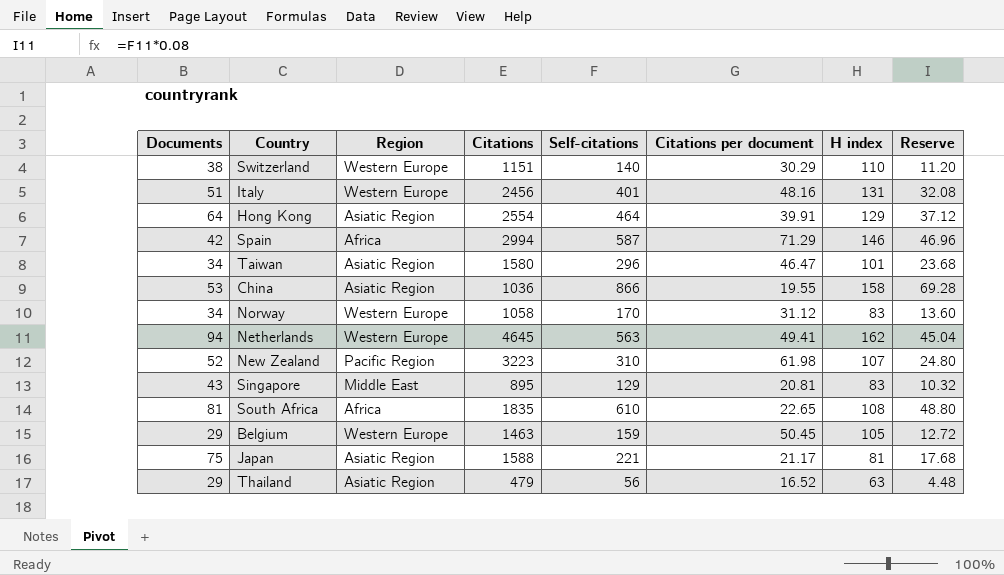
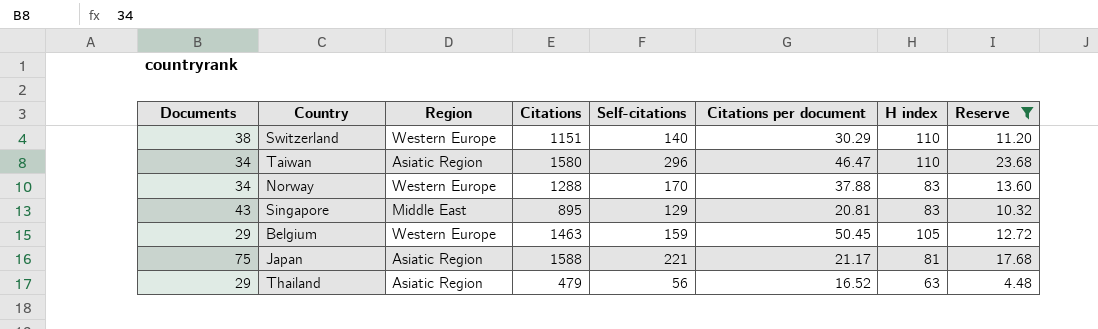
filter: none -> Reserve <= 23.68
Taiwan | H index: 101 -> 110
Norway | Citations: 1058 -> 1288
Norway | Citations per document: 31.12 -> 37.88

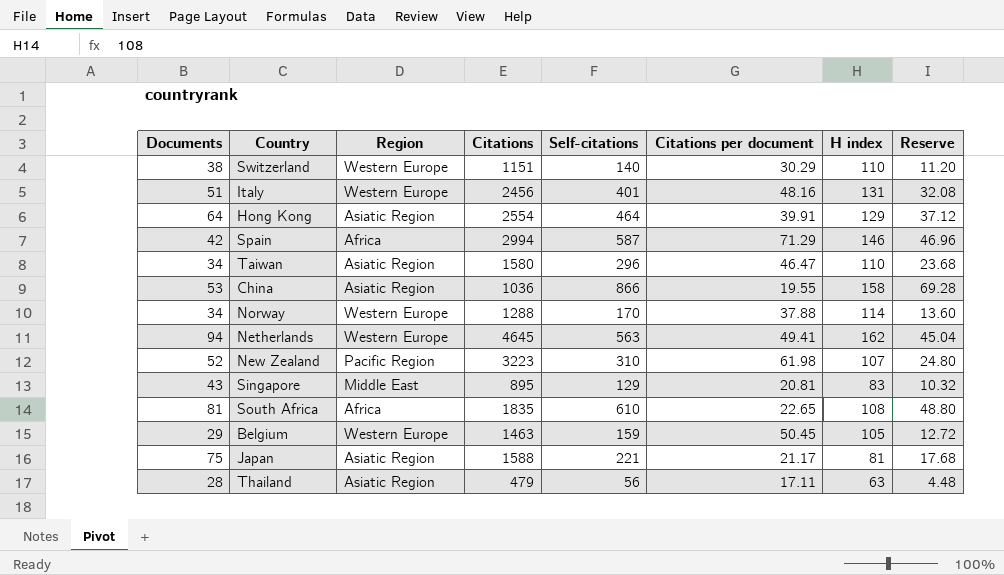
filter: Reserve <= 23.68 -> none
Norway | H index: 83 -> 114
Thailand | Documents: 29 -> 28
Thailand | Citations per document: 16.52 -> 17.11

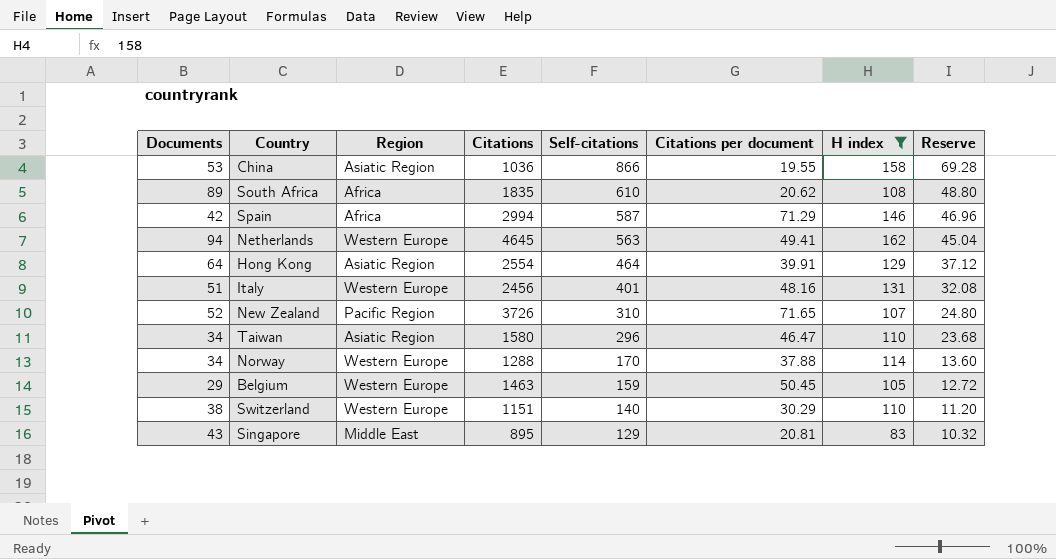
filter: none -> H index >= 83
row order: none -> Self-citations descending
South Africa | Documents: 81 -> 89
South Africa | Citations per document: 22.65 -> 20.62
New Zealand | Citations: 3223 -> 3726
New Zealand | Citations per document: 61.98 -> 71.65

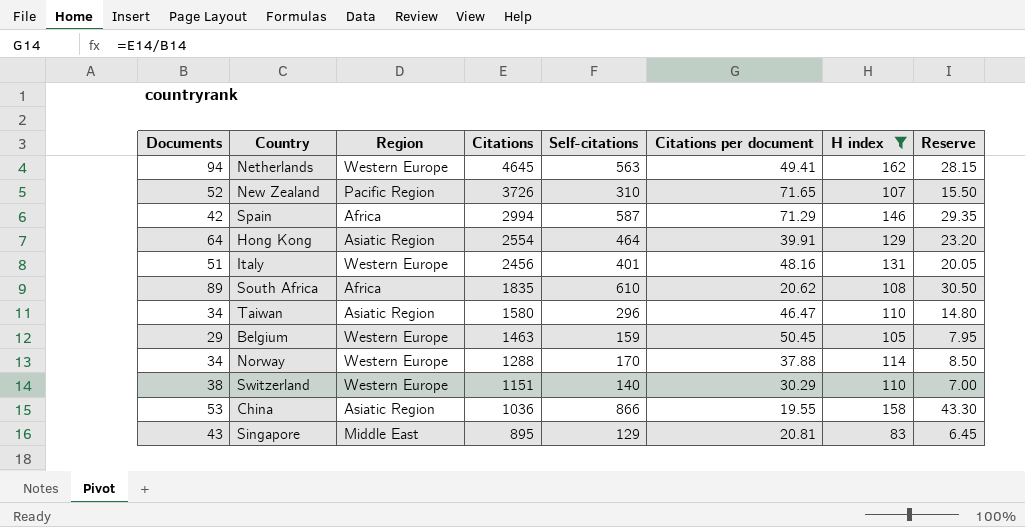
row order: Self-citations descending -> Citations descending
column Reserve | formula: [Self-citations] * 0.08 -> [Self-citations] * 0.05

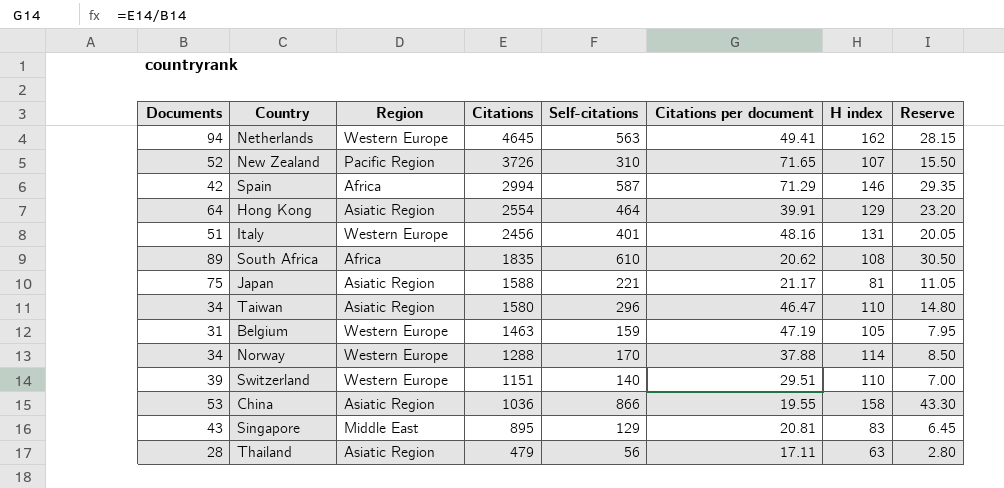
filter: H index >= 83 -> none
Belgium | Documents: 29 -> 31
Belgium | Citations per document: 50.45 -> 47.19
Switzerland | Documents: 38 -> 39
Switzerland | Citations per document: 30.29 -> 29.51

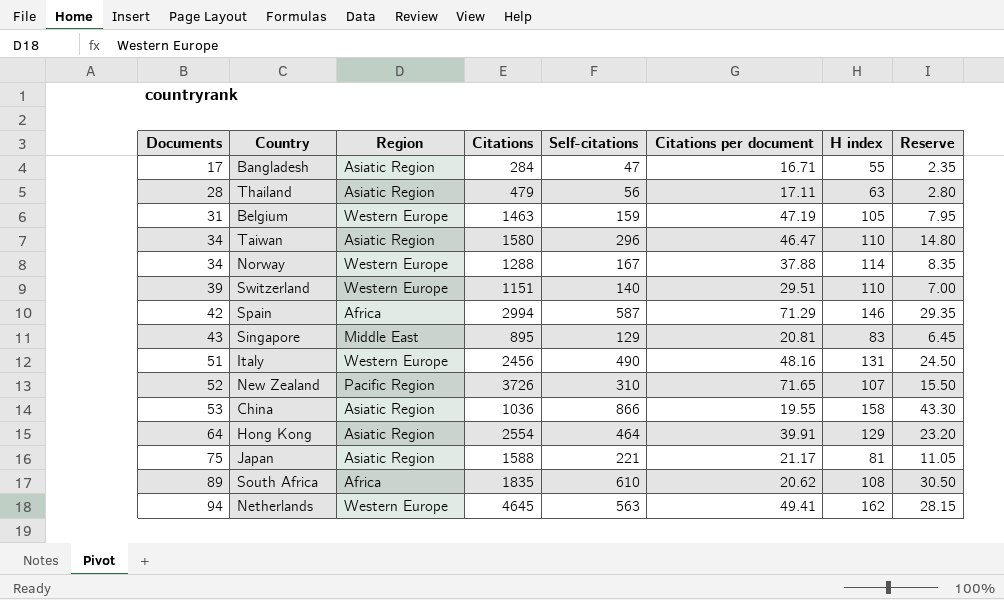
row order: Citations descending -> Documents ascending
row Bangladesh: none -> 17 | Asiatic Region | 284 | 47 | 16.71 | 55 | 2.35
Norway | Self-citations: 170 -> 167
Norway | Reserve: 8.50 -> 8.35
Italy | Self-citations: 401 -> 490
Italy | Reserve: 20.05 -> 24.50

